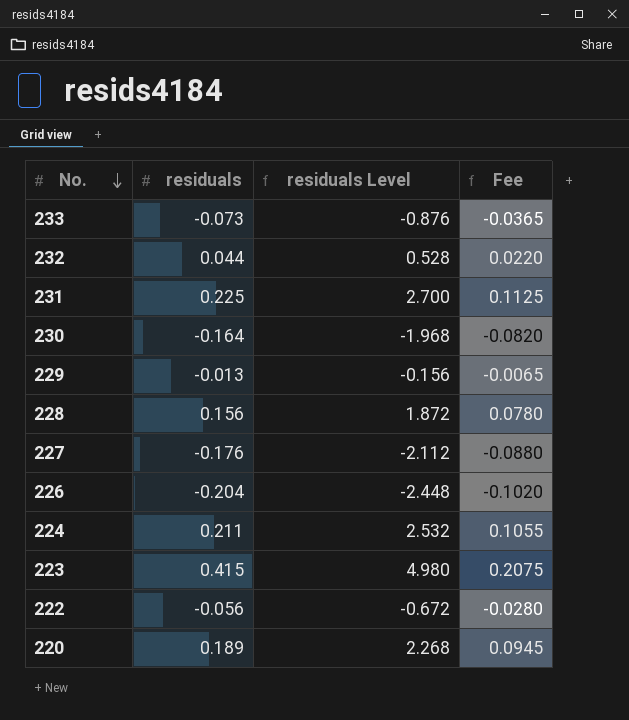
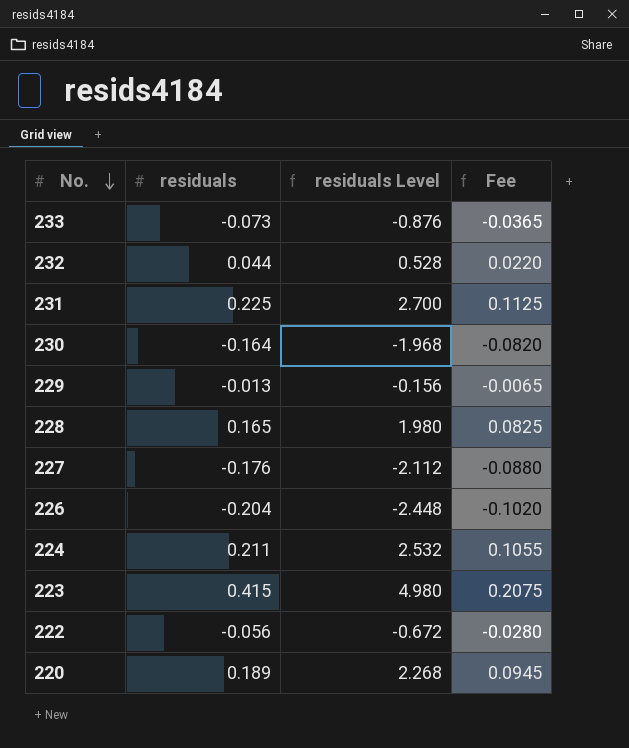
228 | residuals: 0.156 -> 0.165
228 | residuals Level: 1.872 -> 1.980
228 | Fee: 0.0780 -> 0.0825

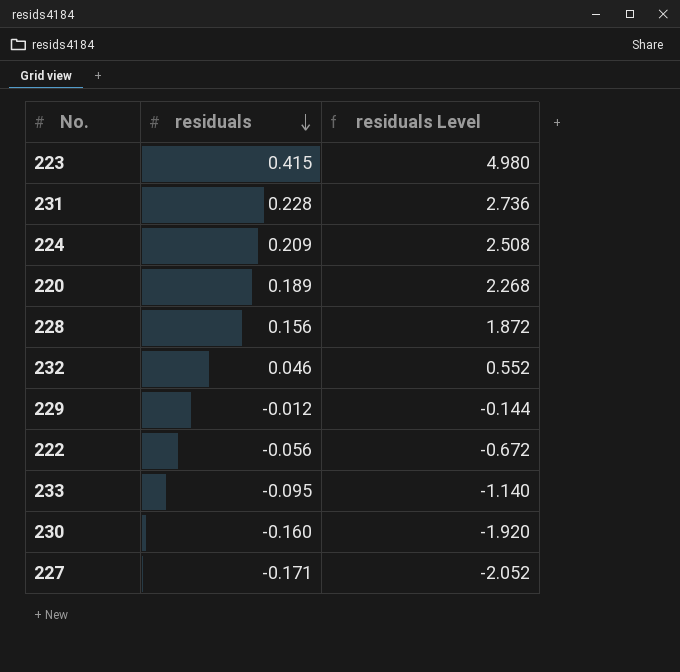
row order: No. descending -> residuals descending
column Fee | formula: [residuals] * 0.5 -> none
row 226: -0.204 | -2.448 | -0.1020 -> none
231 | residuals: 0.225 -> 0.228
231 | residuals Level: 2.700 -> 2.736
224 | residuals: 0.211 -> 0.209
224 | residuals Level: 2.532 -> 2.508
228 | residuals: 0.165 -> 0.156
228 | residuals Level: 1.980 -> 1.872
232 | residuals: 0.044 -> 0.046
232 | residuals Level: 0.528 -> 0.552
229 | residuals: -0.013 -> -0.012
229 | residuals Level: -0.156 -> -0.144
233 | residuals: -0.073 -> -0.095
233 | residuals Level: -0.876 -> -1.140
230 | residuals: -0.164 -> -0.160
230 | residuals Level: -1.968 -> -1.920
227 | residuals: -0.176 -> -0.171
227 | residuals Level: -2.112 -> -2.052

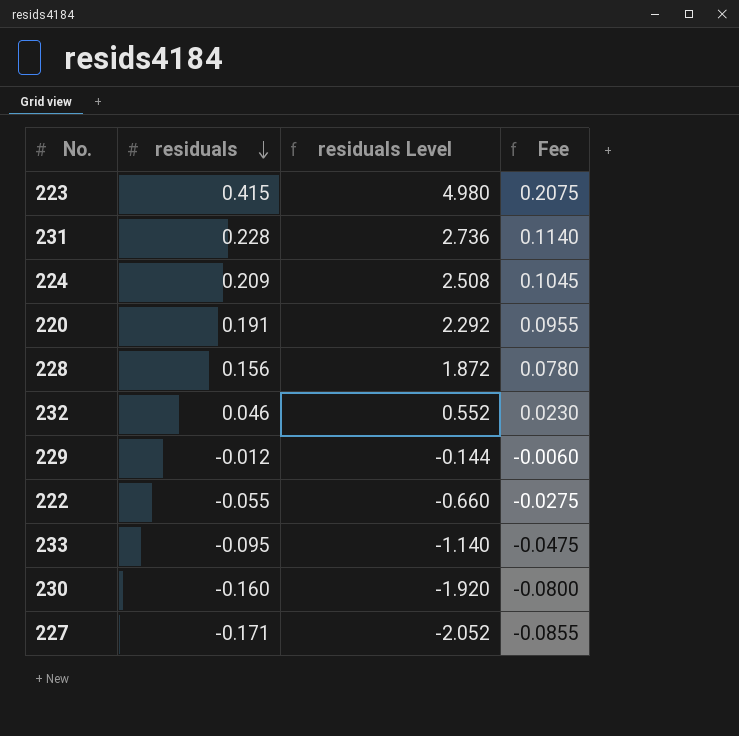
column Fee | formula: none -> [residuals] * 0.5
220 | residuals: 0.189 -> 0.191
220 | residuals Level: 2.268 -> 2.292
222 | residuals: -0.056 -> -0.055
222 | residuals Level: -0.672 -> -0.660

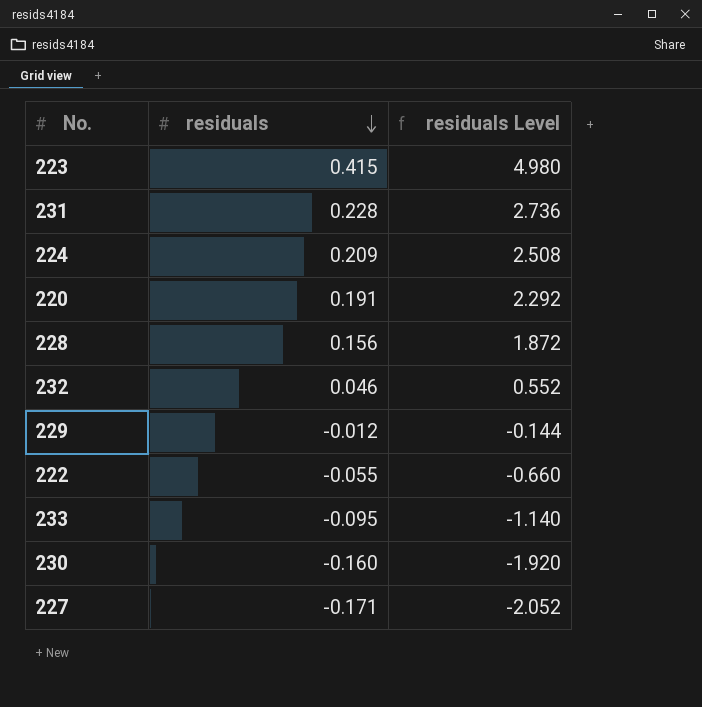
column Fee | formula: [residuals] * 0.5 -> none

